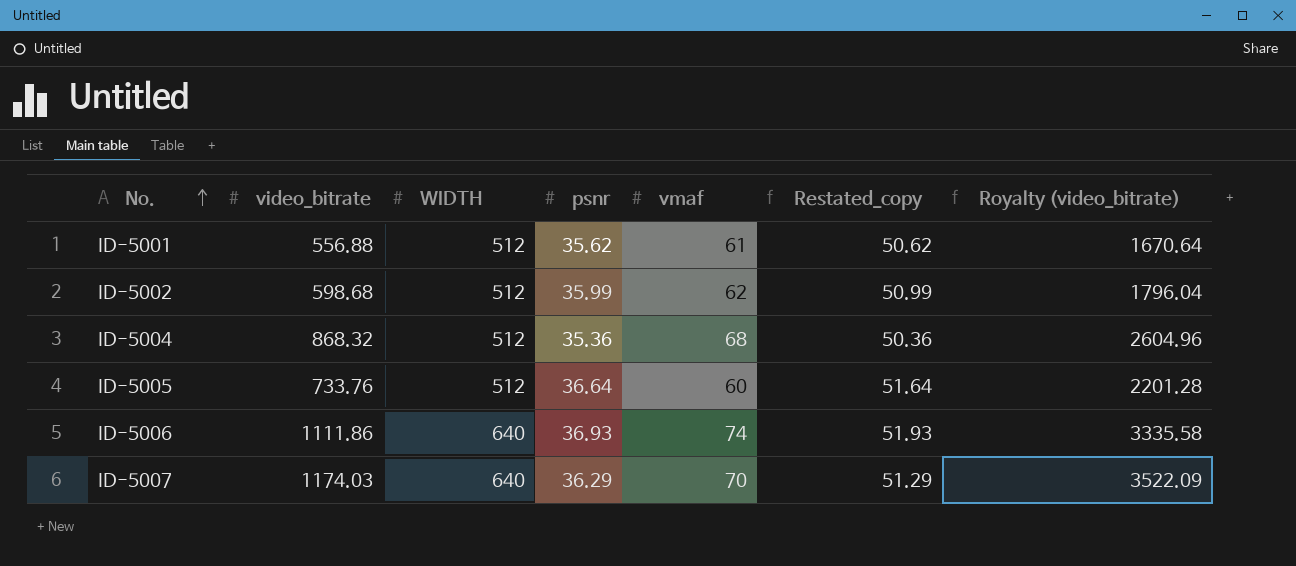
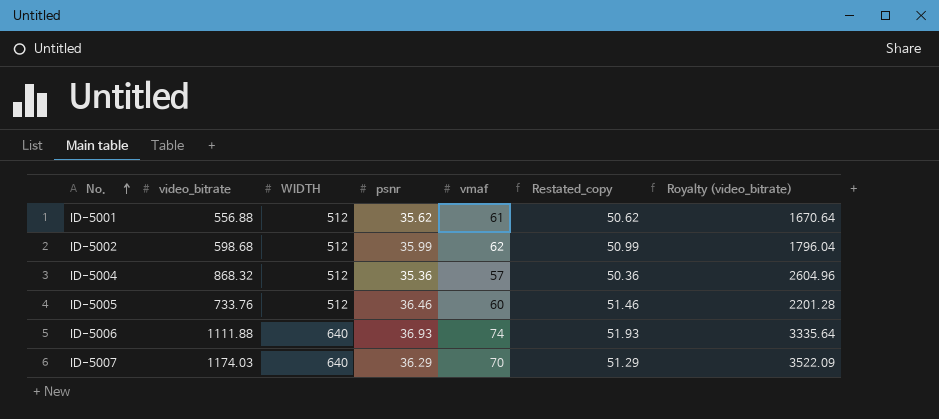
ID-5004 | vmaf: 68 -> 57
ID-5005 | psnr: 36.64 -> 36.46
ID-5005 | Restated_copy: 51.64 -> 51.46
ID-5006 | video_bitrate: 1111.86 -> 1111.88
ID-5006 | Royalty (video_bitrate): 3335.58 -> 3335.64

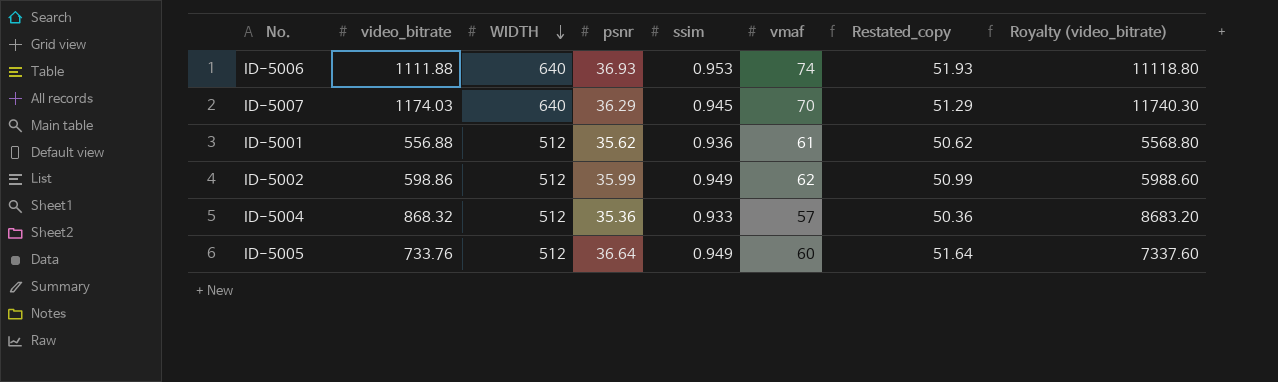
row order: No. ascending -> WIDTH descending
column ssim | position: none -> 5
column Royalty (video_bitrate) | formula: [video_bitrate] * 3 -> [video_bitrate] * 10
ID-5002 | video_bitrate: 598.68 -> 598.86
ID-5005 | psnr: 36.46 -> 36.64
ID-5005 | Restated_copy: 51.46 -> 51.64

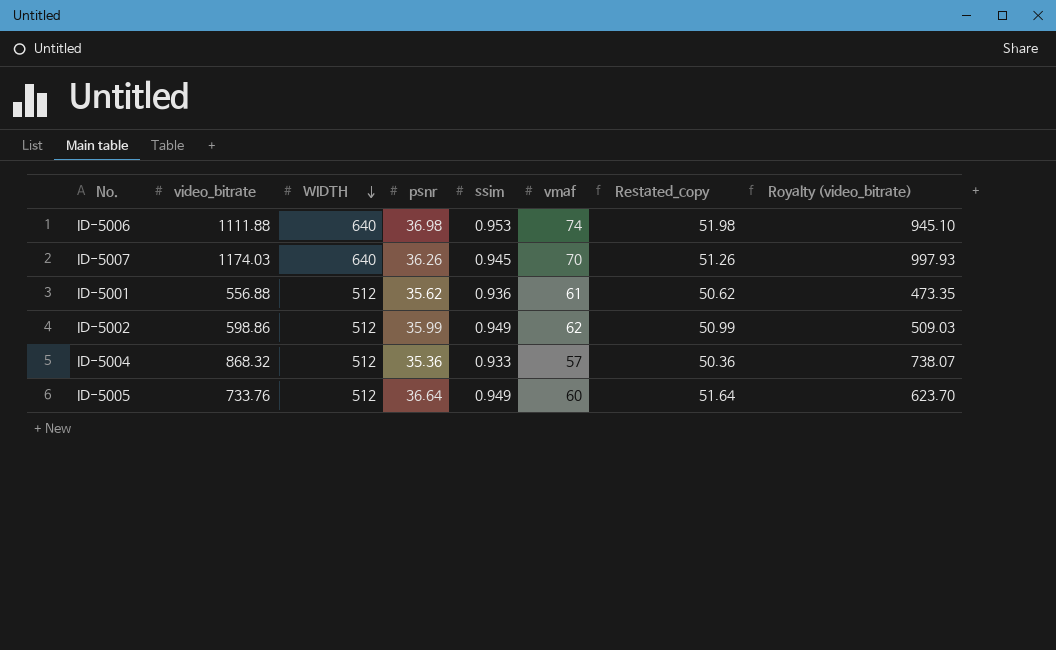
column Royalty (video_bitrate) | formula: [video_bitrate] * 10 -> [video_bitrate] * 0.85
ID-5006 | psnr: 36.93 -> 36.98
ID-5006 | Restated_copy: 51.93 -> 51.98
ID-5007 | psnr: 36.29 -> 36.26
ID-5007 | Restated_copy: 51.29 -> 51.26

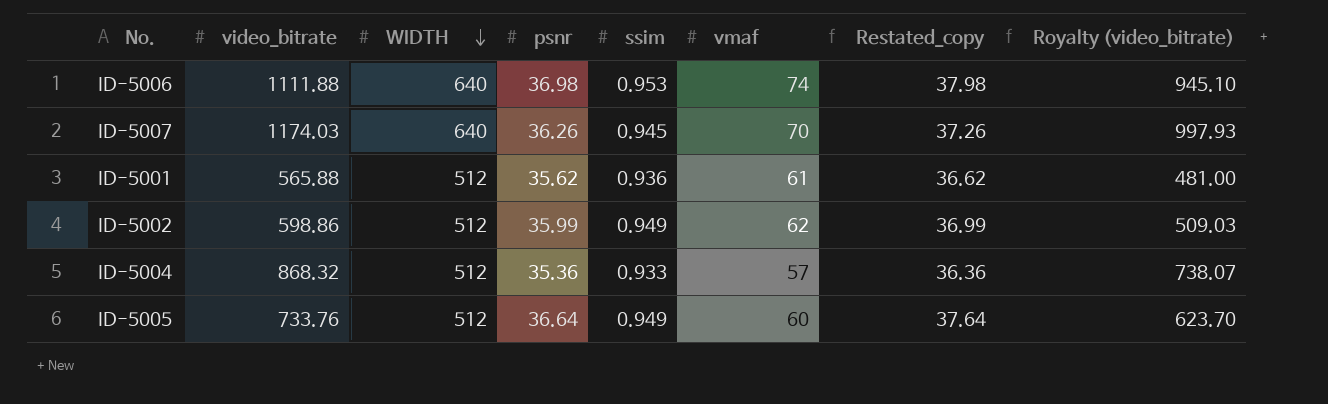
column Restated_copy | formula: [psnr] + 15 -> [psnr] + 1
ID-5001 | video_bitrate: 556.88 -> 565.88
ID-5001 | Royalty (video_bitrate): 473.35 -> 481.00

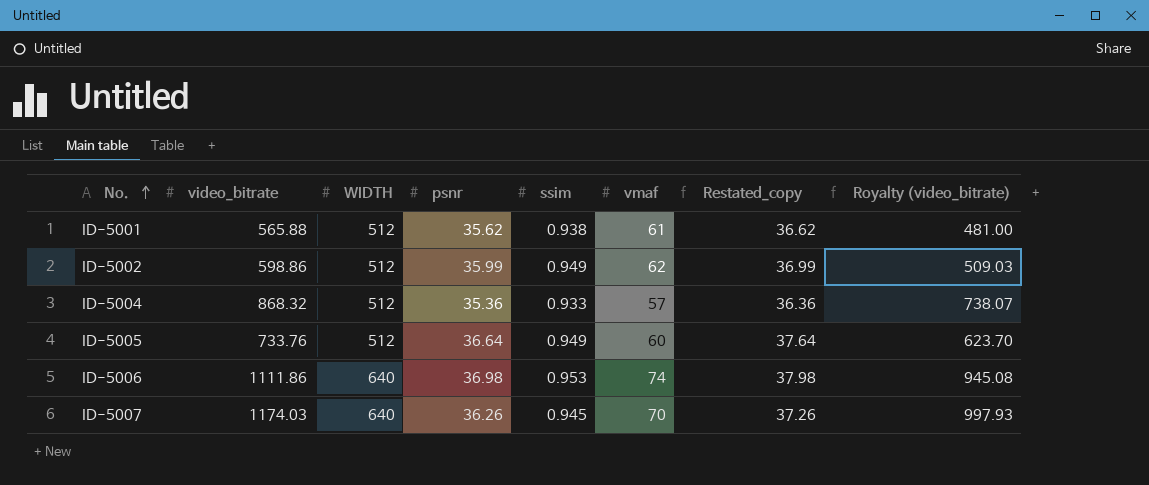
row order: WIDTH descending -> No. ascending
ID-5001 | ssim: 0.936 -> 0.938
ID-5006 | video_bitrate: 1111.88 -> 1111.86
ID-5006 | Royalty (video_bitrate): 945.10 -> 945.08

